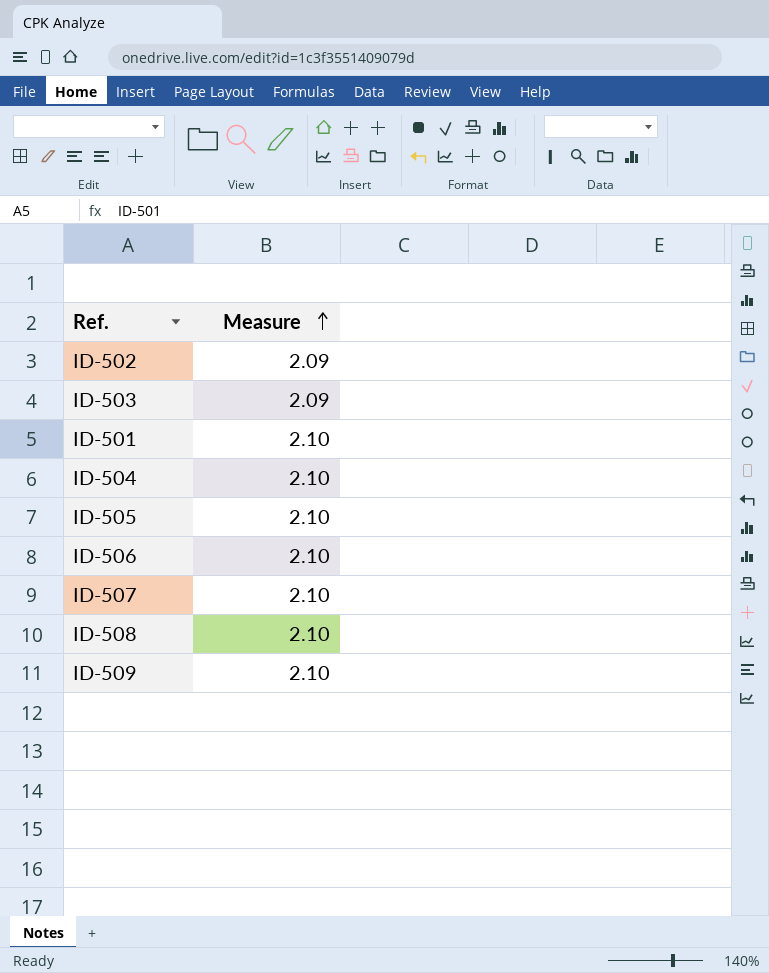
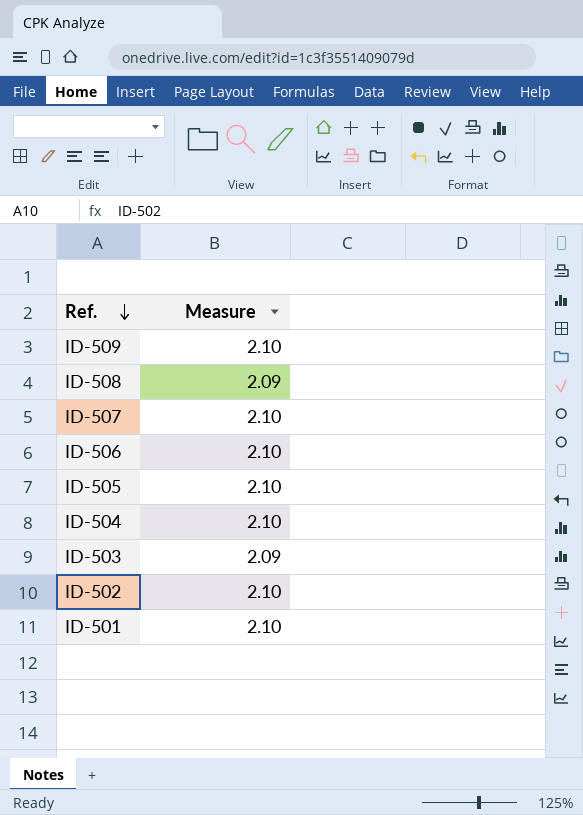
row order: Measure ascending -> Ref. descending
ID-508 | Measure: 2.10 -> 2.09
ID-502 | Measure: 2.09 -> 2.10

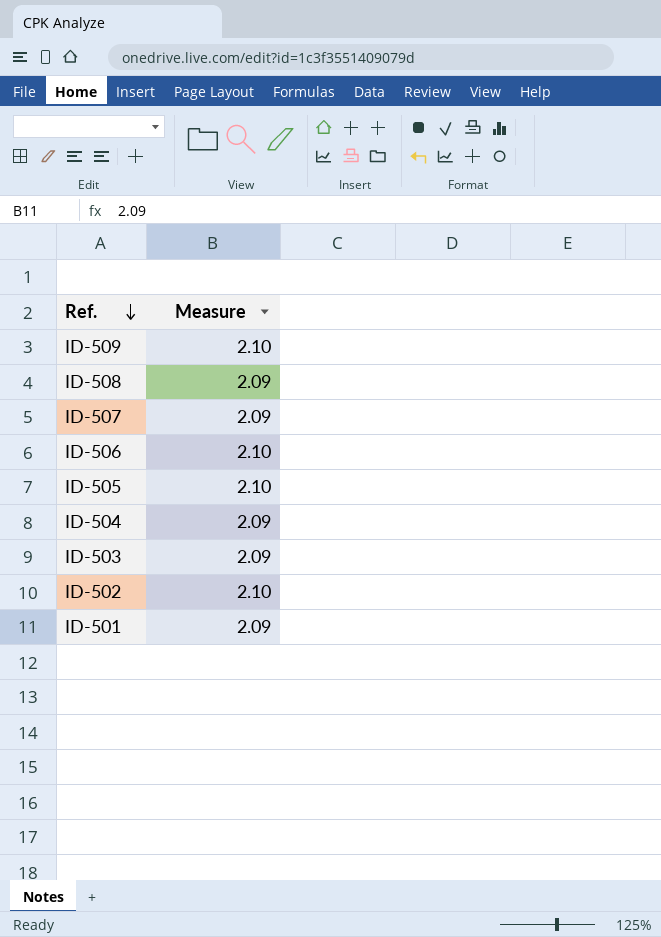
ID-507 | Measure: 2.10 -> 2.09
ID-504 | Measure: 2.10 -> 2.09
ID-501 | Measure: 2.10 -> 2.09

